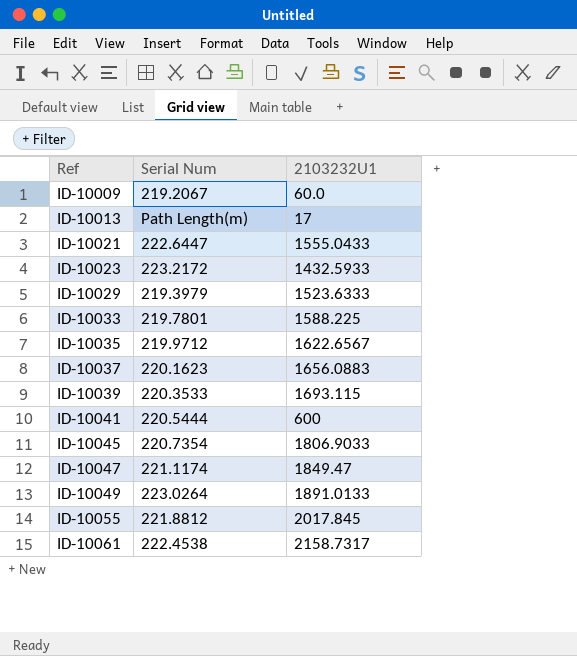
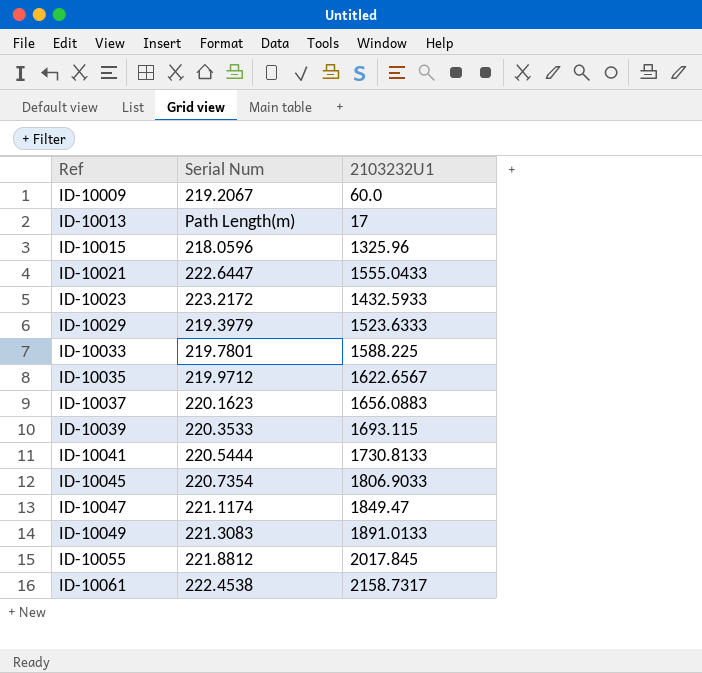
row ID-10015: none -> 218.0596 | 1325.96
ID-10041 | 2103232U1: 600 -> 1730.8133
ID-10049 | Serial Num: 223.0264 -> 221.3083

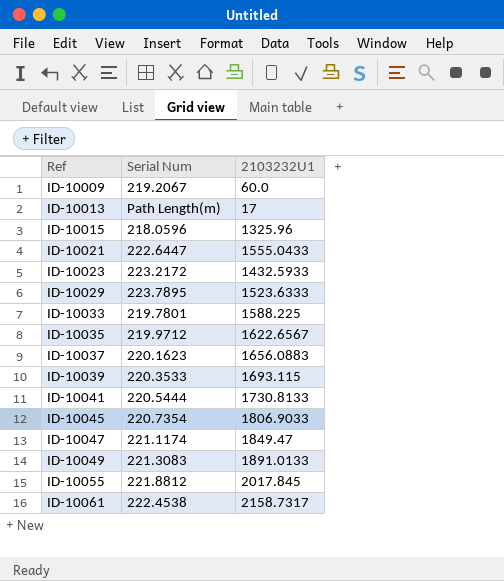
ID-10029 | Serial Num: 219.3979 -> 223.7895

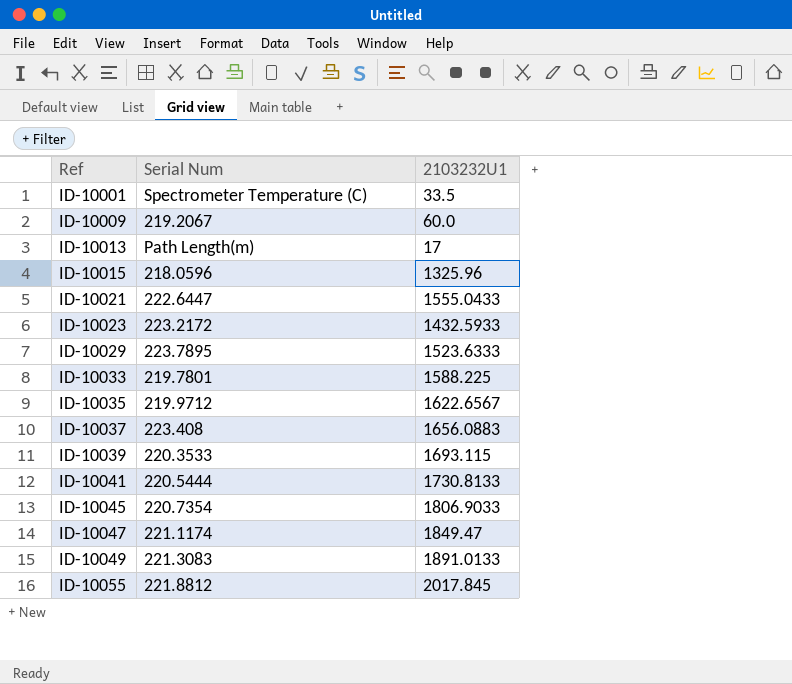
row ID-10061: 222.4538 | 2158.7317 -> none
row ID-10001: none -> Spectrometer Temperature (C) | 33.5
ID-10037 | Serial Num: 220.1623 -> 223.408

